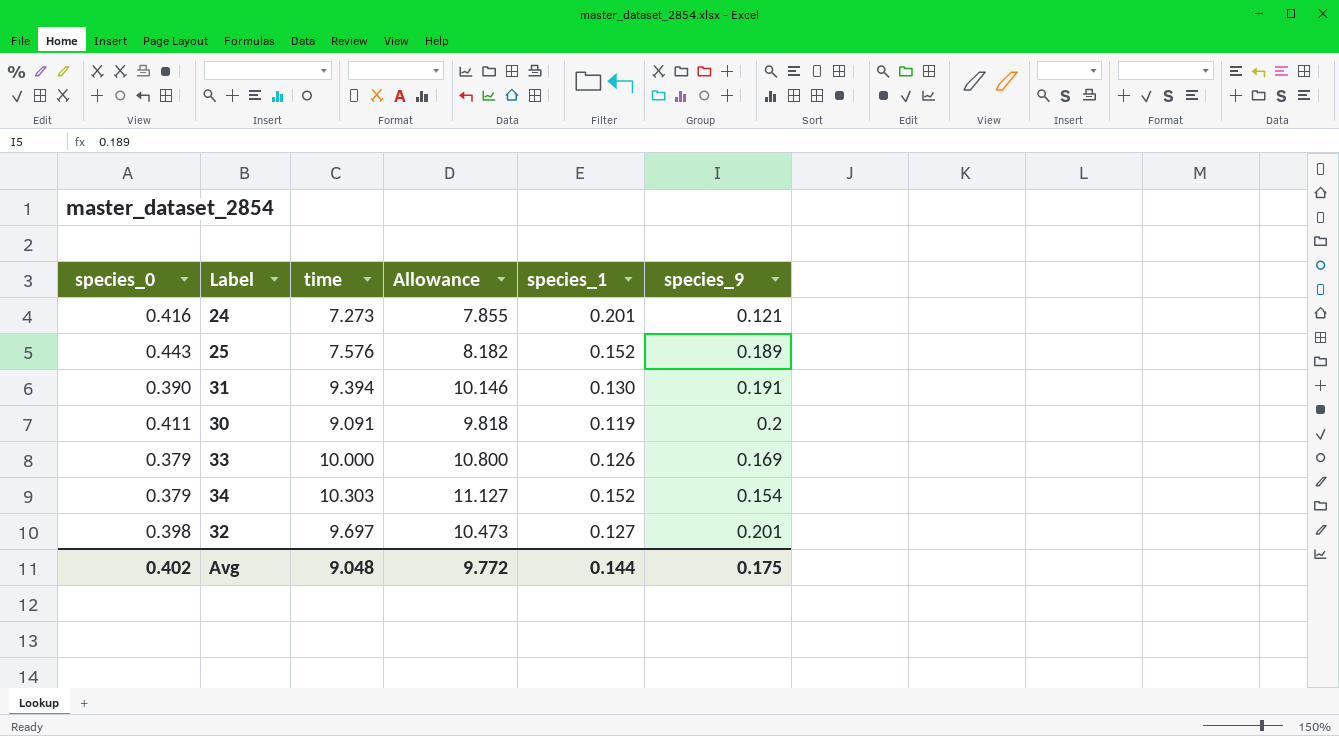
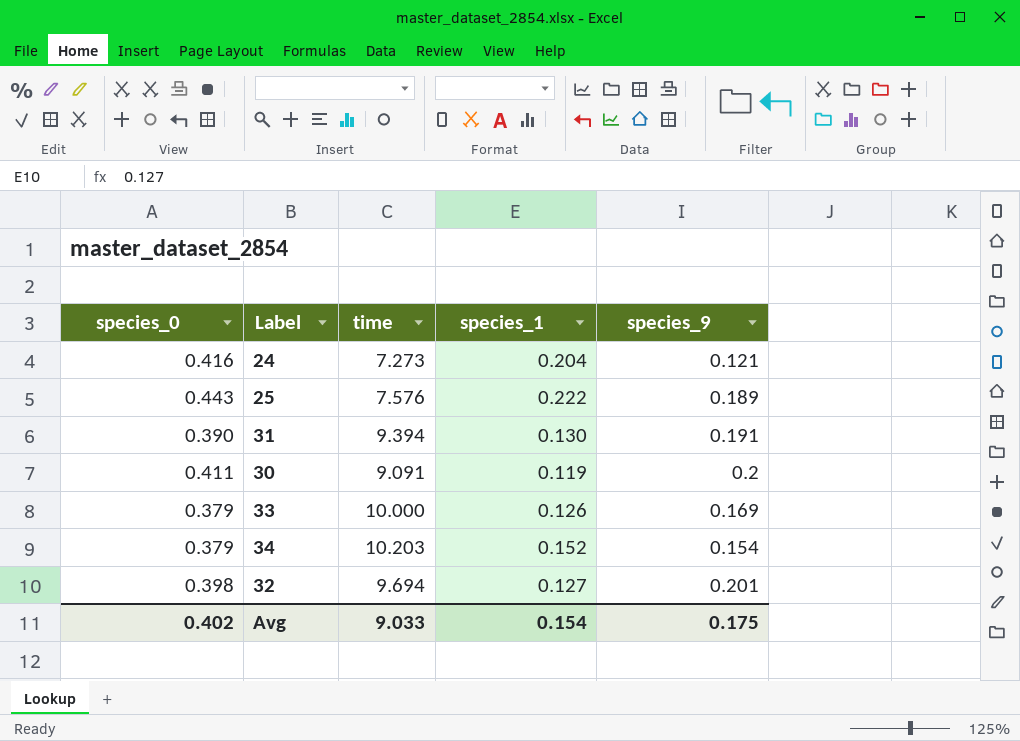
column Allowance | formula: [time] * 1.08 -> none
24 | species_1: 0.201 -> 0.204
25 | species_1: 0.152 -> 0.222
34 | time: 10.303 -> 10.203
32 | time: 9.697 -> 9.694
Avg | time: 9.048 -> 9.033
Avg | species_1: 0.144 -> 0.154

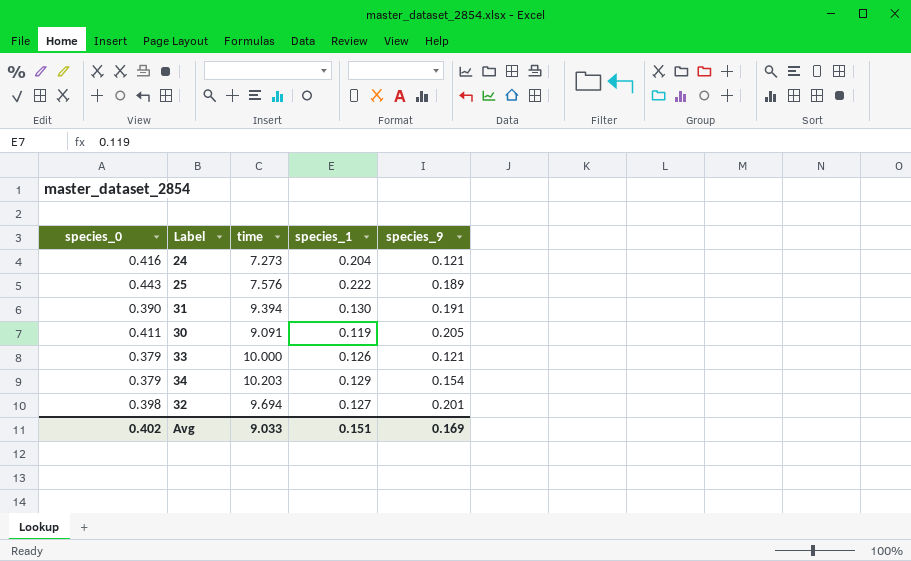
30 | species_9: 0.2 -> 0.205
33 | species_9: 0.169 -> 0.121
34 | species_1: 0.152 -> 0.129
Avg | species_1: 0.154 -> 0.151
Avg | species_9: 0.175 -> 0.169

